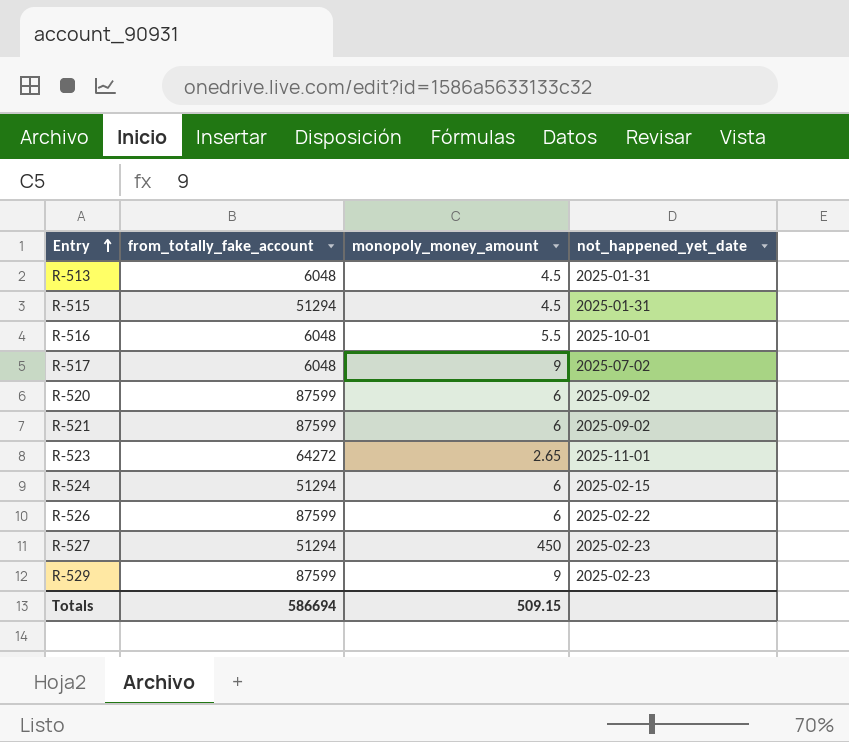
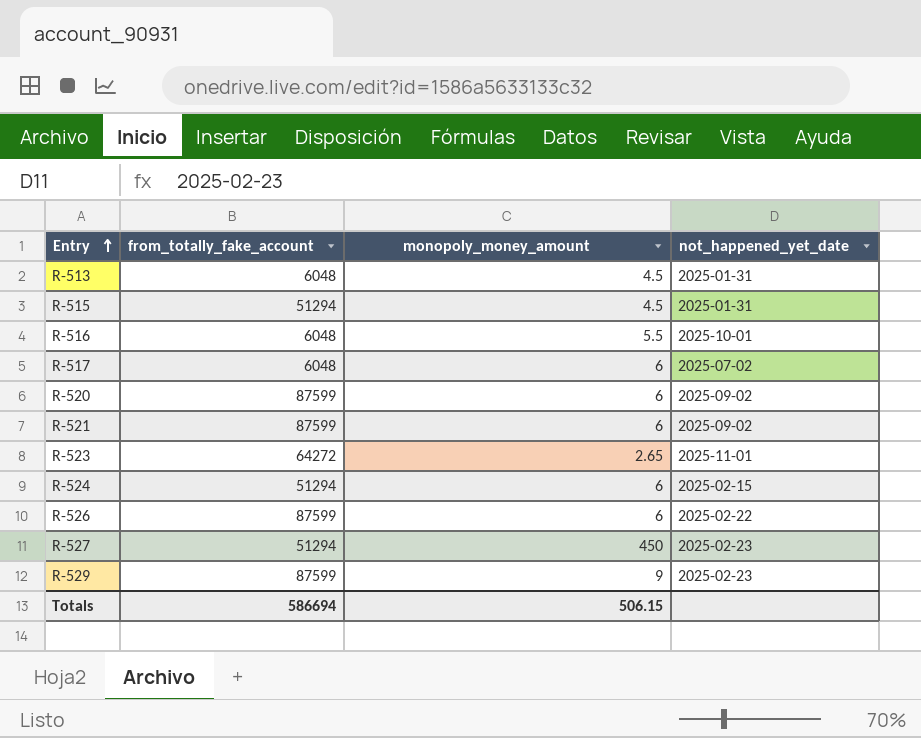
R-517 | monopoly_money_amount: 9 -> 6
Totals | monopoly_money_amount: 509.15 -> 506.15

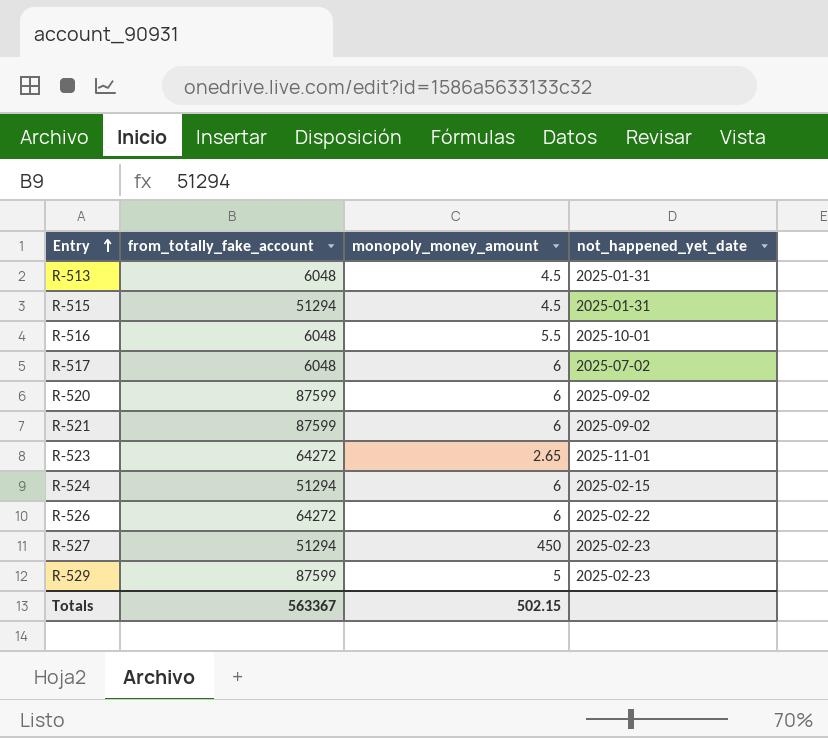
R-526 | from_totally_fake_account: 87599 -> 64272
R-529 | monopoly_money_amount: 9 -> 5
Totals | from_totally_fake_account: 586694 -> 563367
Totals | monopoly_money_amount: 506.15 -> 502.15

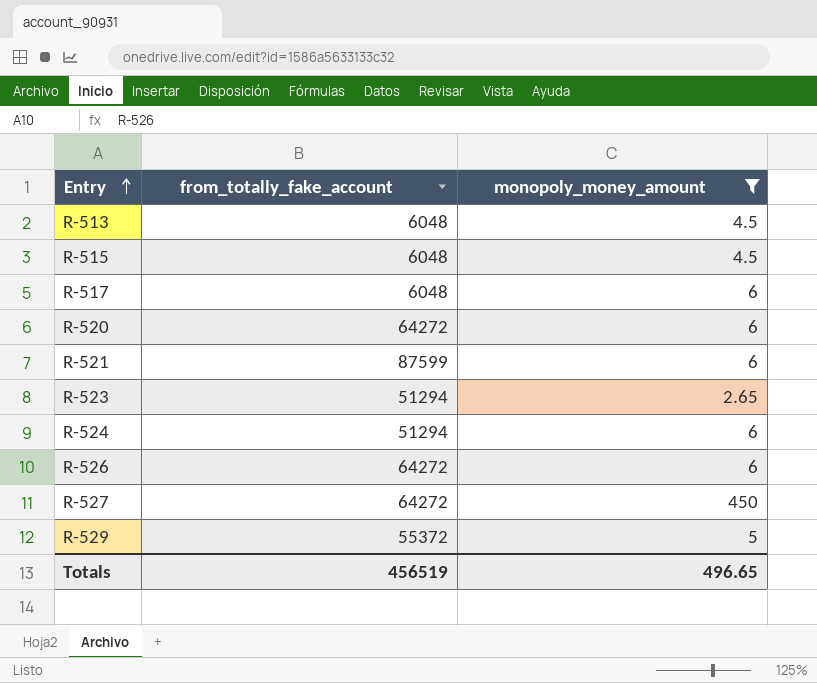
filter: none -> monopoly_money_amount != 5.5
column not_happened_yet_date | position: 4 -> none
R-515 | from_totally_fake_account: 51294 -> 6048
R-520 | from_totally_fake_account: 87599 -> 64272
R-523 | from_totally_fake_account: 64272 -> 51294
R-527 | from_totally_fake_account: 51294 -> 64272
R-529 | from_totally_fake_account: 87599 -> 55372
Totals | from_totally_fake_account: 563367 -> 456519
Totals | monopoly_money_amount: 502.15 -> 496.65

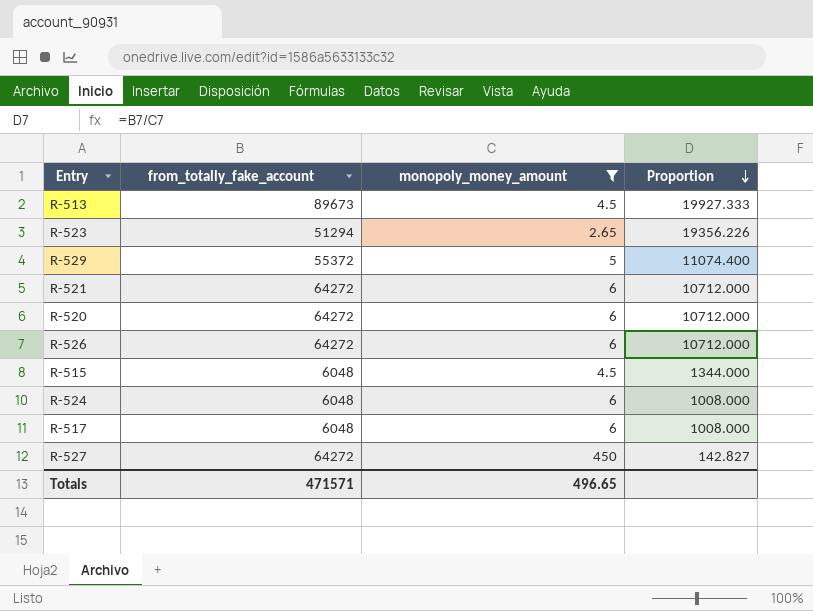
row order: Entry ascending -> Proportion descending
column Proportion | formula: none -> [from_totally_fake_account] / [monopoly_money_amount]
R-513 | from_totally_fake_account: 6048 -> 89673
R-521 | from_totally_fake_account: 87599 -> 64272
R-524 | from_totally_fake_account: 51294 -> 6048
Totals | from_totally_fake_account: 456519 -> 471571

